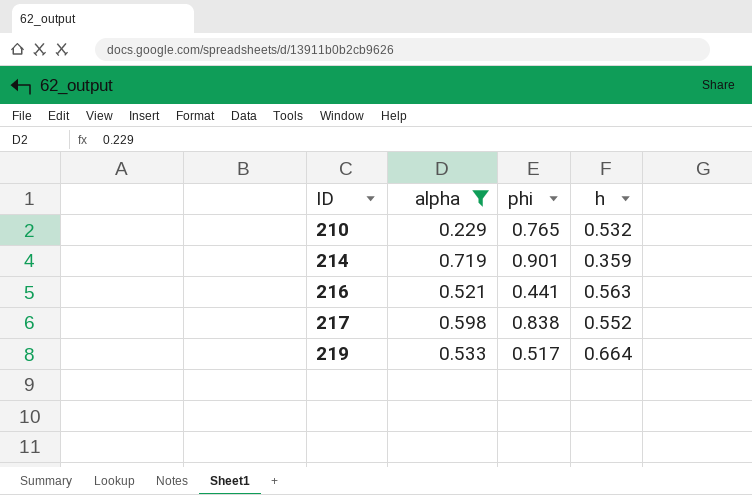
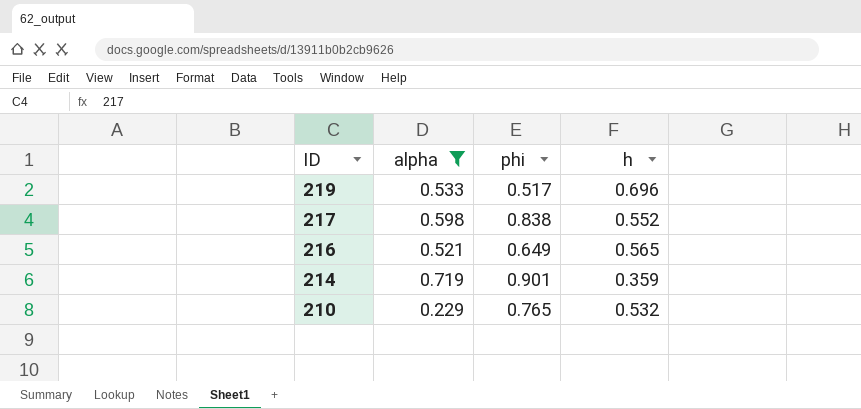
row order: ID ascending -> ID descending
219 | h: 0.664 -> 0.696
216 | phi: 0.441 -> 0.649
216 | h: 0.563 -> 0.565

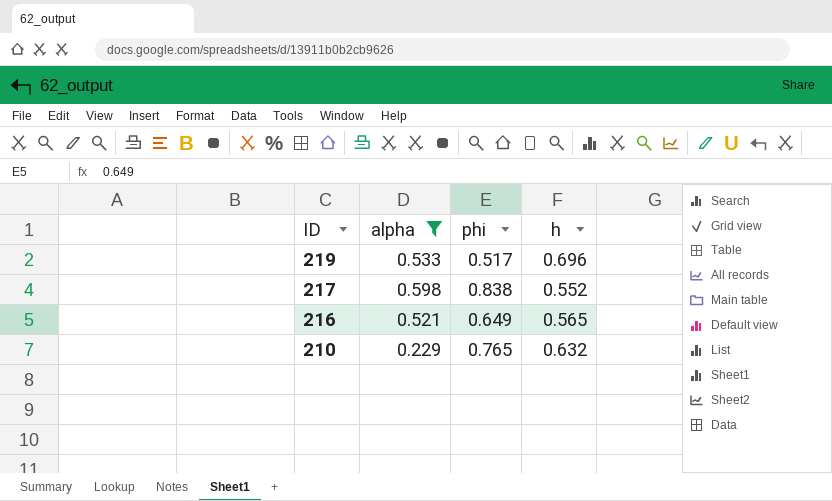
row 214: 0.719 | 0.901 | 0.359 -> none
210 | h: 0.532 -> 0.632

